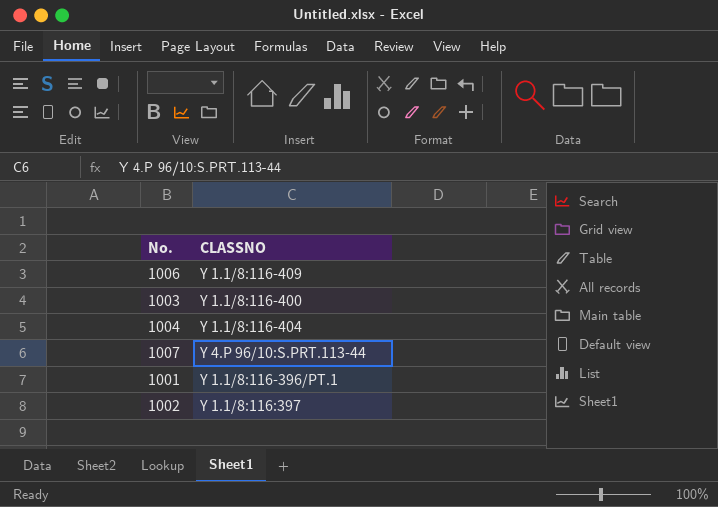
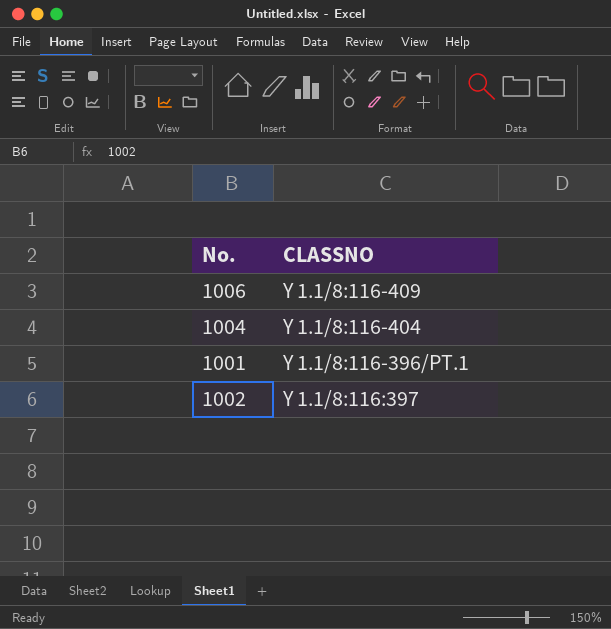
row 1003: Y 1.1/8:116-400 -> none
row 1007: Y 4.P 96/10:S.PRT.113-44 -> none

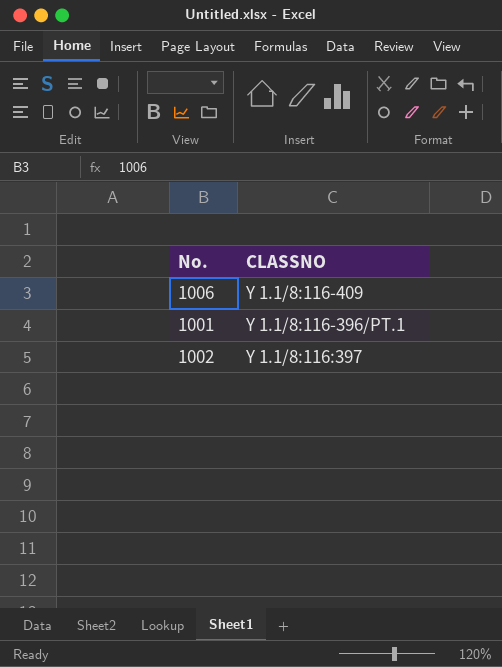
row 1004: Y 1.1/8:116-404 -> none

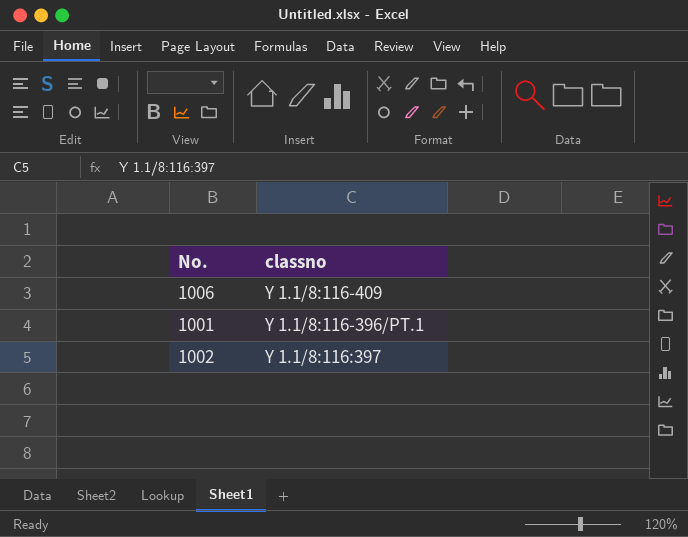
column name: CLASSNO -> classno

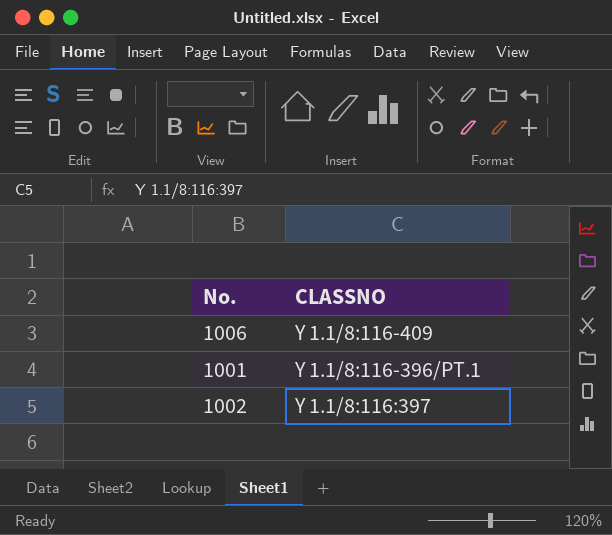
column name: classno -> CLASSNO

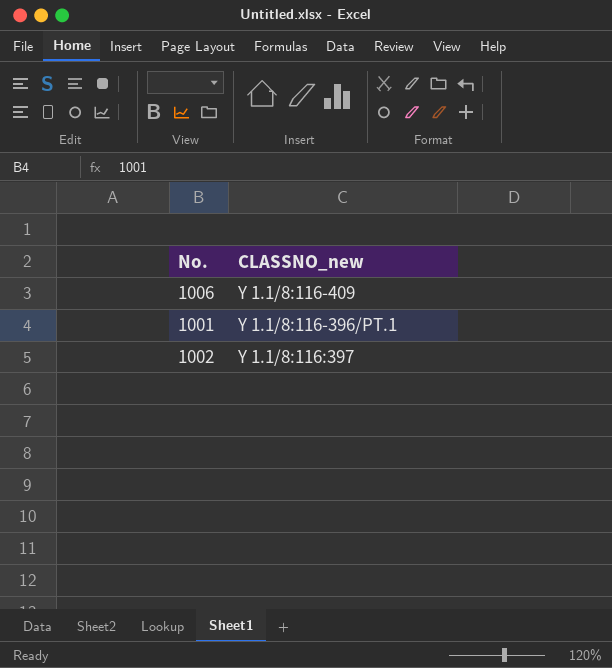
column name: CLASSNO -> CLASSNO_new

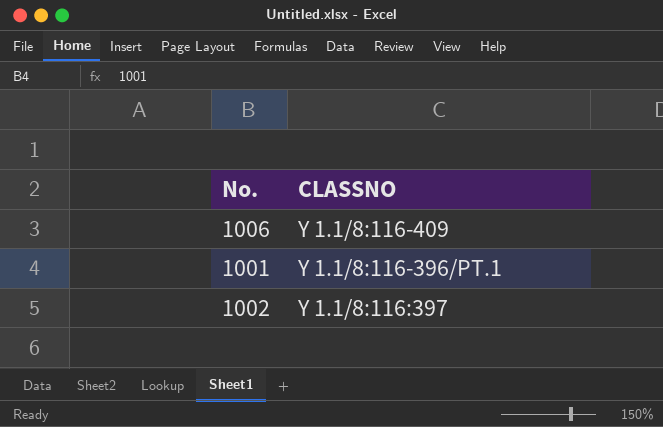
column name: CLASSNO_new -> CLASSNO

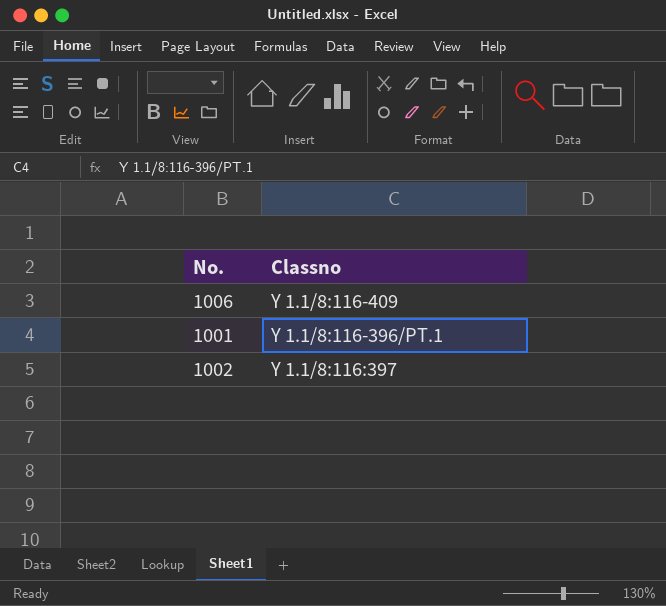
column name: CLASSNO -> Classno

